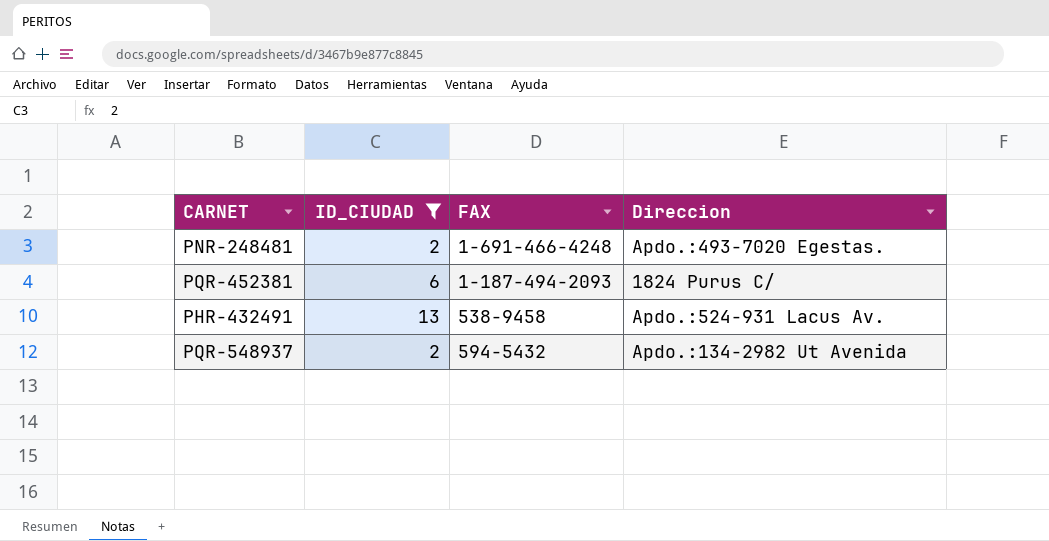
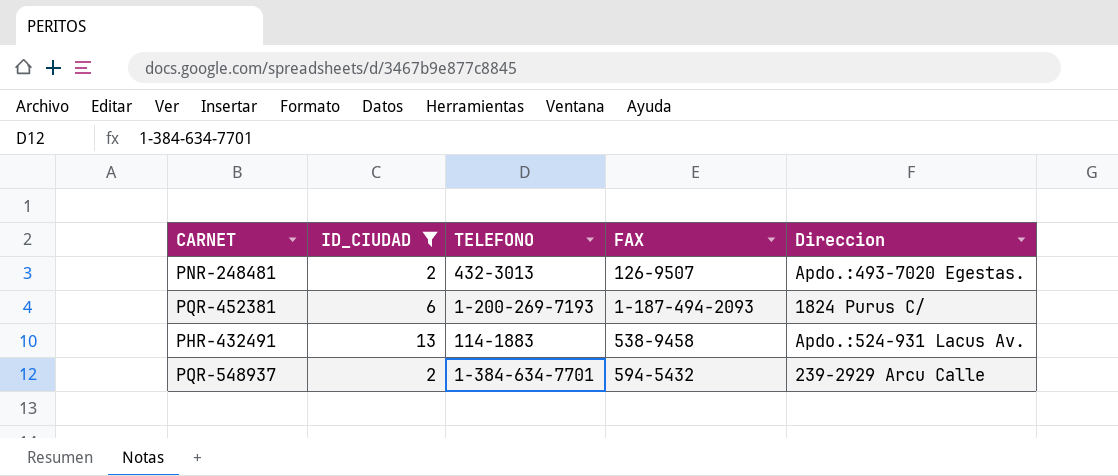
column TELEFONO | position: none -> 3
PNR-248481 | FAX: 1-691-466-4248 -> 126-9507
PQR-548937 | Direccion: Apdo.:134-2982 Ut Avenida -> 239-2929 Arcu Calle

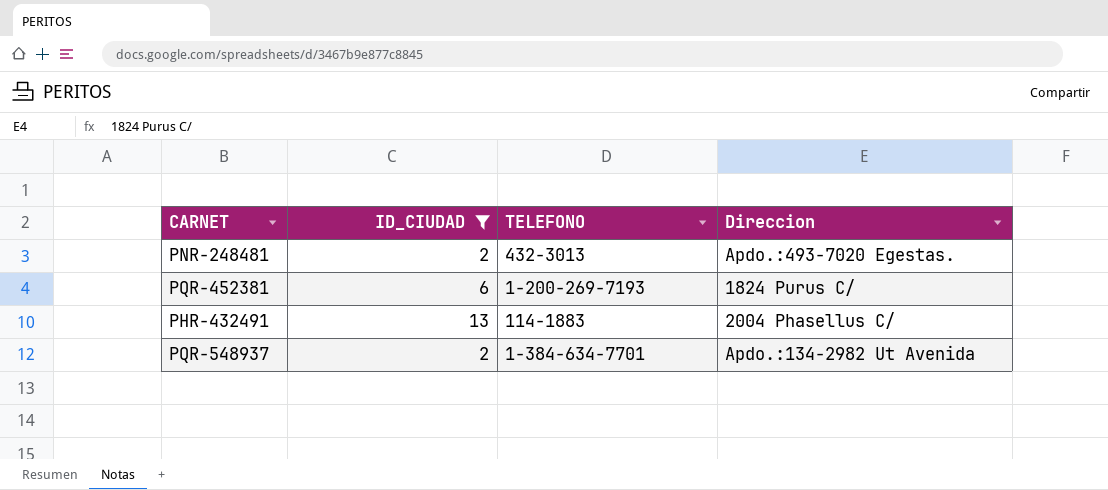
column FAX | position: 4 -> none
PHR-432491 | Direccion: Apdo.:524-931 Lacus Av. -> 2004 Phasellus C/
PQR-548937 | Direccion: 239-2929 Arcu Calle -> Apdo.:134-2982 Ut Avenida

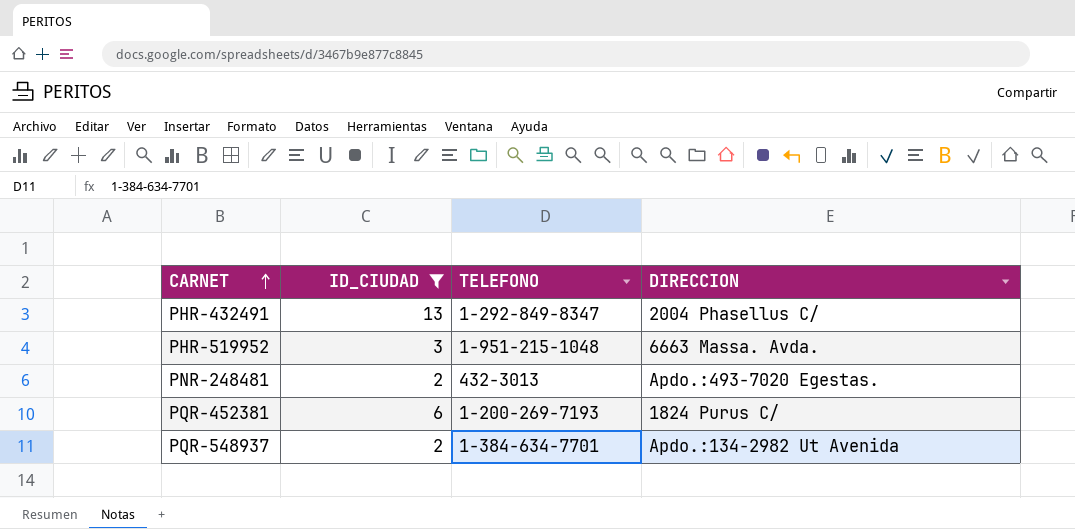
row order: none -> CARNET ascending
column name: Direccion -> DIRECCION
PHR-432491 | TELEFONO: 114-1883 -> 1-292-849-8347
row PHR-519952: none -> 3 | 1-951-215-1048 | 6663 Massa. Avda.

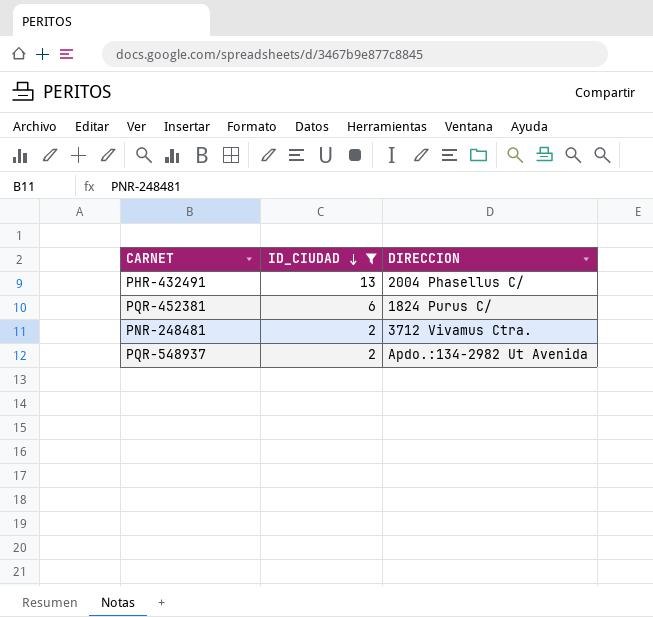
row order: CARNET ascending -> ID_CIUDAD descending
column TELEFONO | position: 3 -> none
row PHR-519952: 3 | 1-951-215-1048 | 6663 Massa. Avda. -> none
PNR-248481 | DIRECCION: Apdo.:493-7020 Egestas. -> 3712 Vivamus Ctra.

